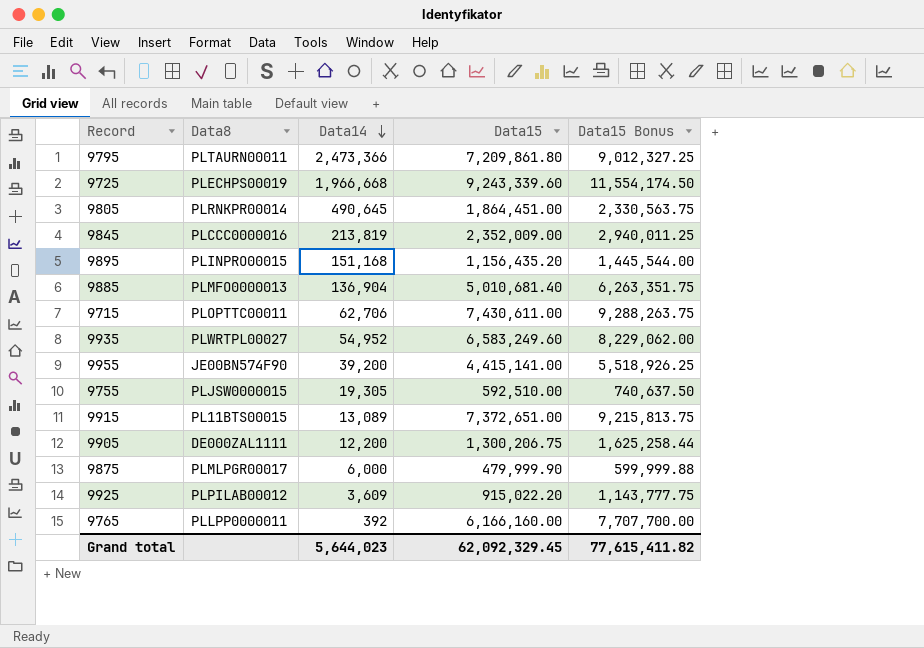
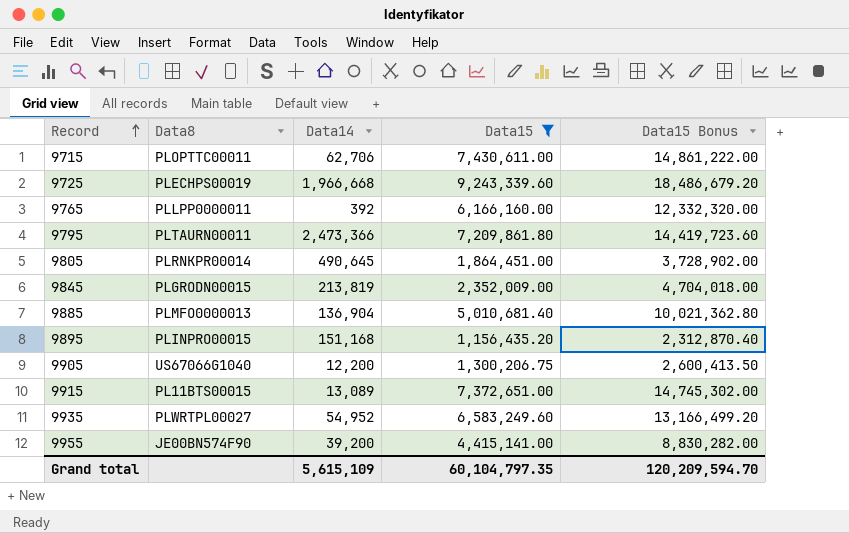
filter: none -> Data15 >= 1,156,435.20
row order: Data14 descending -> Record ascending
column Data15 Bonus | formula: [Data15] * 1.25 -> [Data15] * 2
9845 | Data8: PLCCC0000016 -> PLGRODN00015
9905 | Data8: DE000ZAL1111 -> US67066G1040
Grand total | Data14: 5,644,023 -> 5,615,109
Grand total | Data15: 62,092,329.45 -> 60,104,797.35
Grand total | Data15 Bonus: 77,615,411.82 -> 120,209,594.70

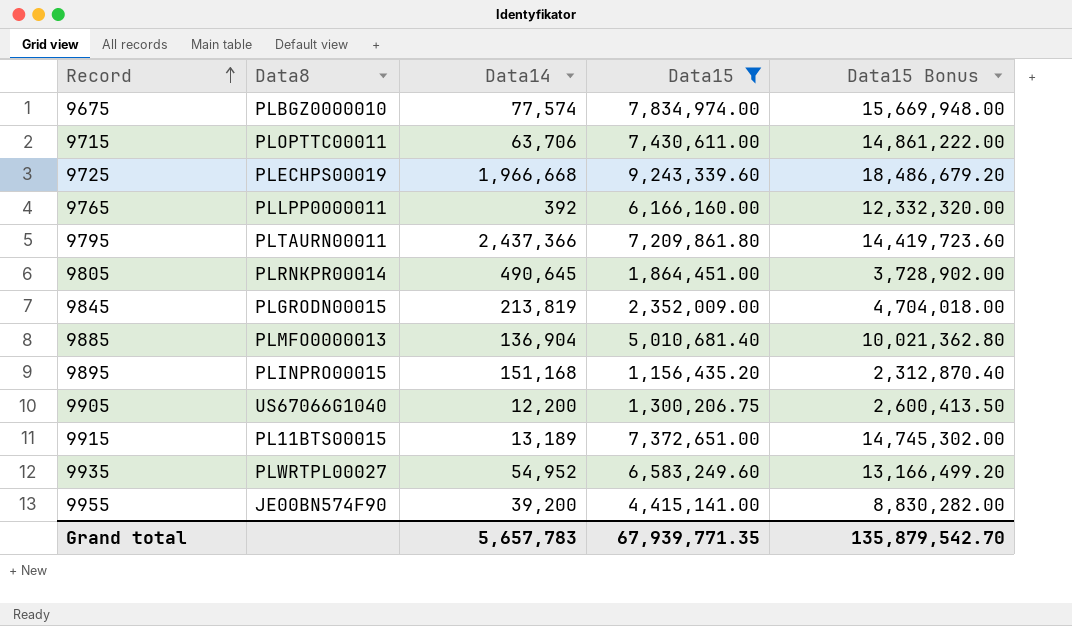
row 9675: none -> PLBGZ0000010 | 77,574 | 7,834,974.00 | 15,669,948.00
9715 | Data14: 62,706 -> 63,706
9795 | Data14: 2,473,366 -> 2,437,366
9915 | Data14: 13,089 -> 13,189
Grand total | Data14: 5,615,109 -> 5,657,783
Grand total | Data15: 60,104,797.35 -> 67,939,771.35
Grand total | Data15 Bonus: 120,209,594.70 -> 135,879,542.70

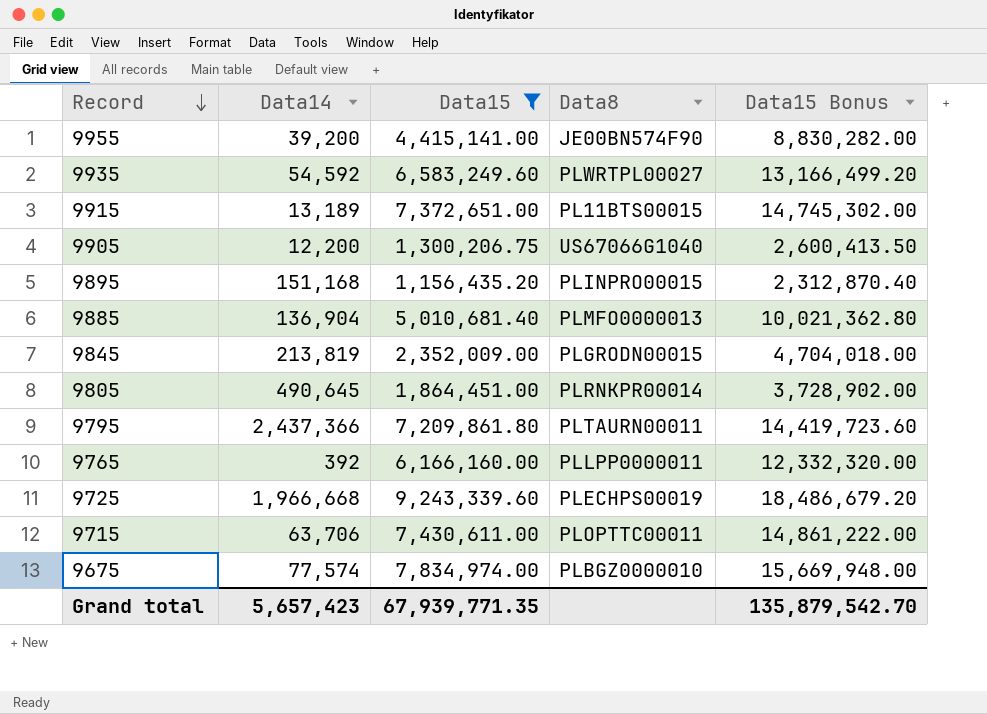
row order: Record ascending -> Record descending
column Data8 | position: 2 -> 4
9935 | Data14: 54,952 -> 54,592
Grand total | Data14: 5,657,783 -> 5,657,423

